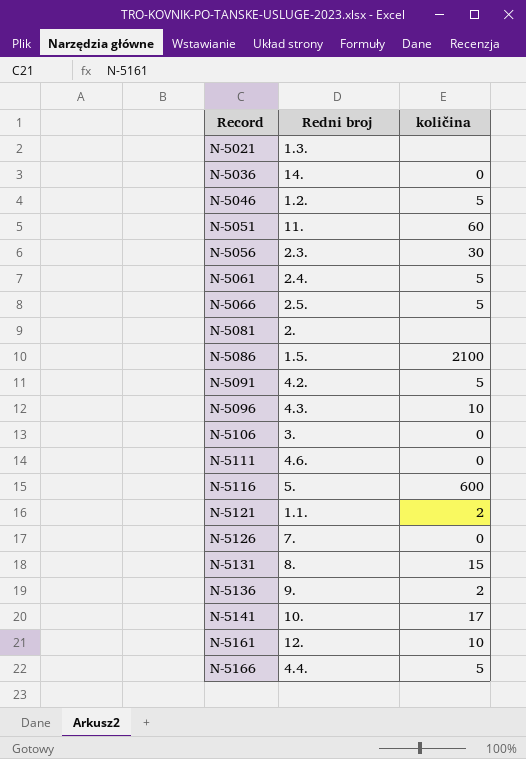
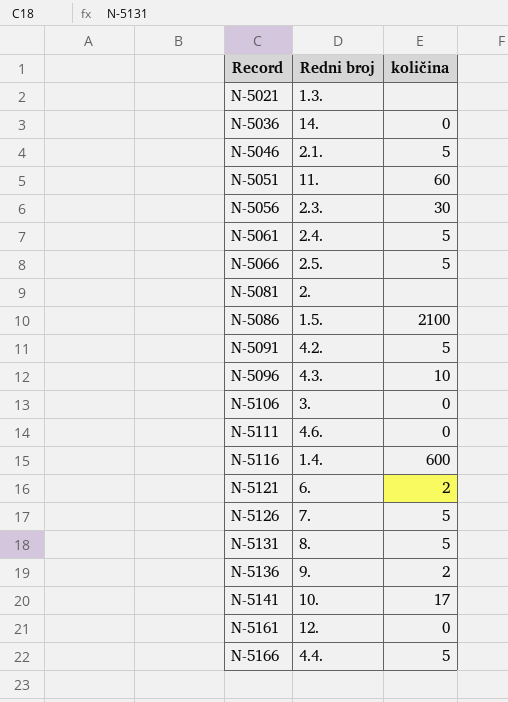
N-5046 | Redni broj: 1.2. -> 2.1.
N-5116 | Redni broj: 5. -> 1.4.
N-5121 | Redni broj: 1.1. -> 6.
N-5126 | količina: 0 -> 5
N-5131 | količina: 15 -> 5
N-5161 | količina: 10 -> 0

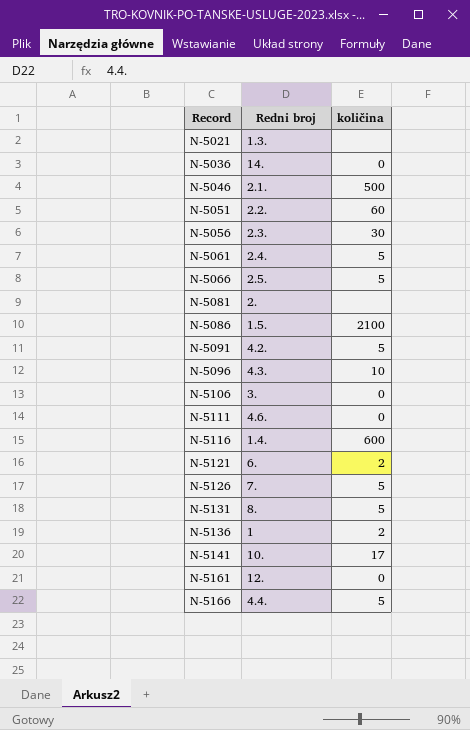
N-5046 | količina: 5 -> 500
N-5051 | Redni broj: 11. -> 2.2.
N-5136 | Redni broj: 9. -> 1

